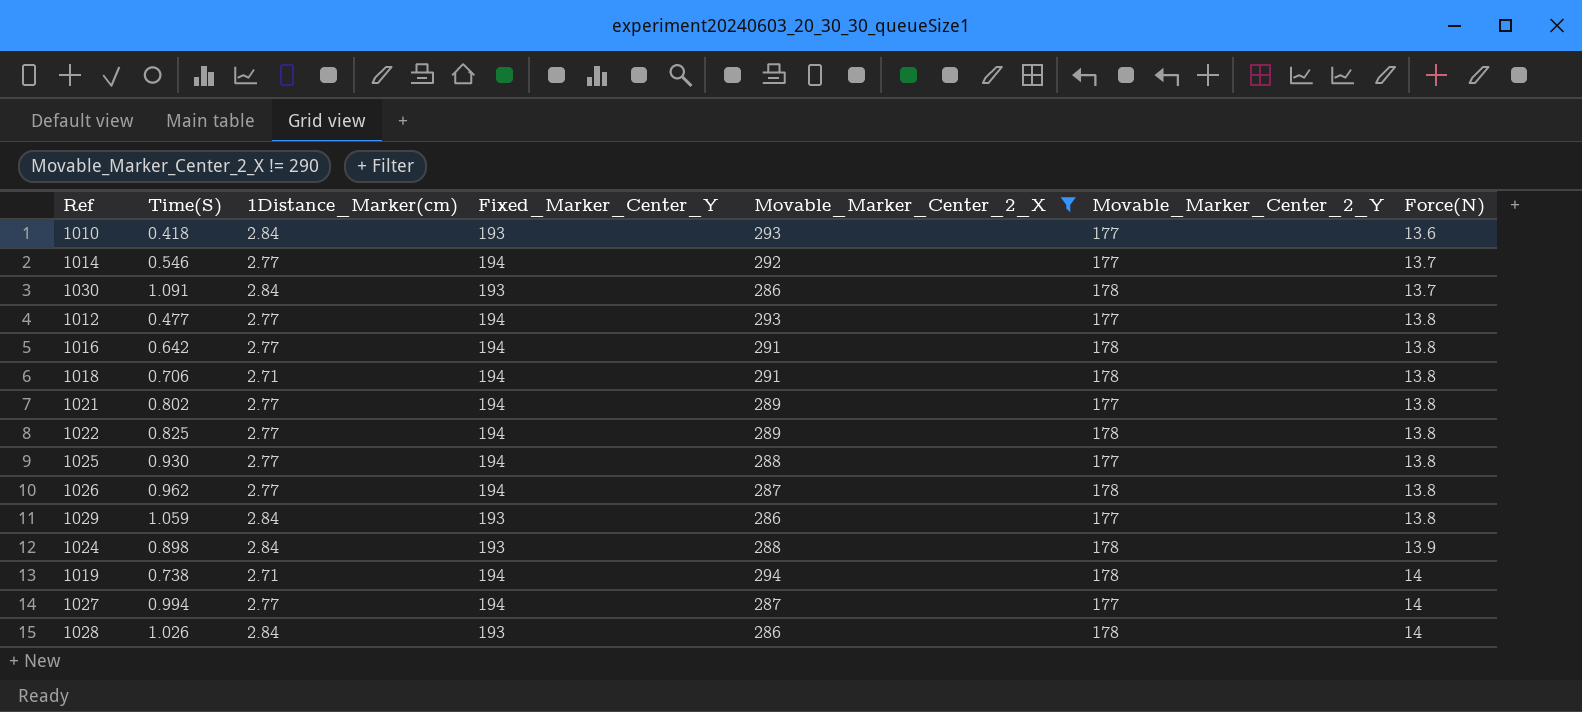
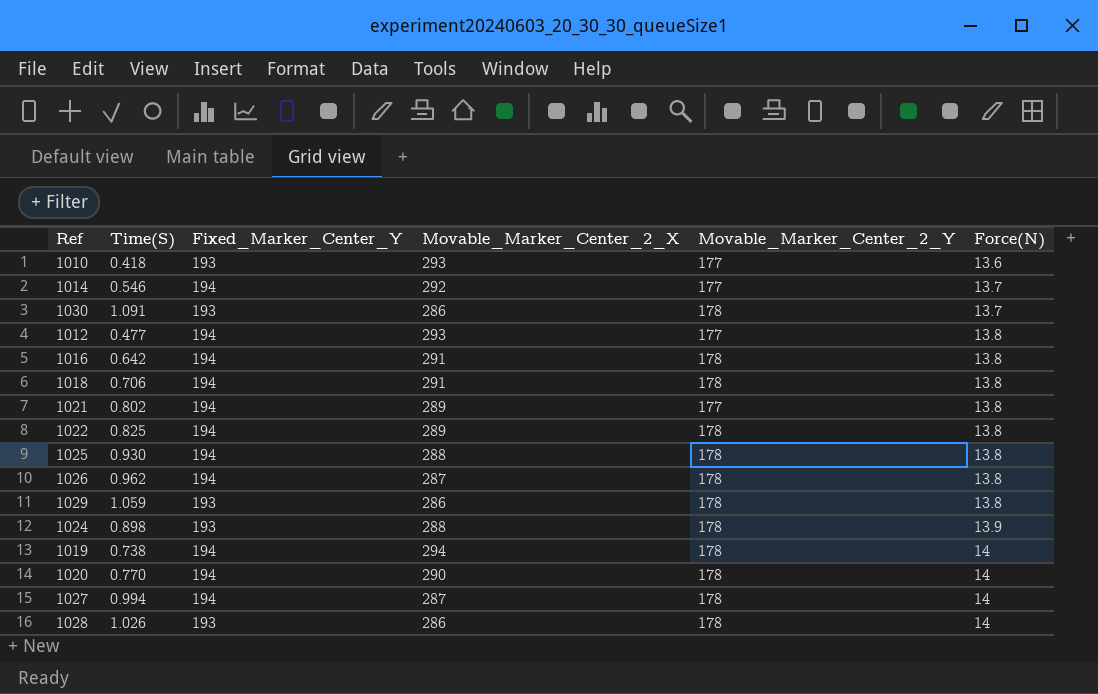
filter: Movable_Marker_Center_2_X != 290 -> none
column 1Distance_Marker(cm) | position: 3 -> none
1025 | Movable_Marker_Center_2_Y: 177 -> 178
1029 | Movable_Marker_Center_2_Y: 177 -> 178
1027 | Movable_Marker_Center_2_Y: 177 -> 178

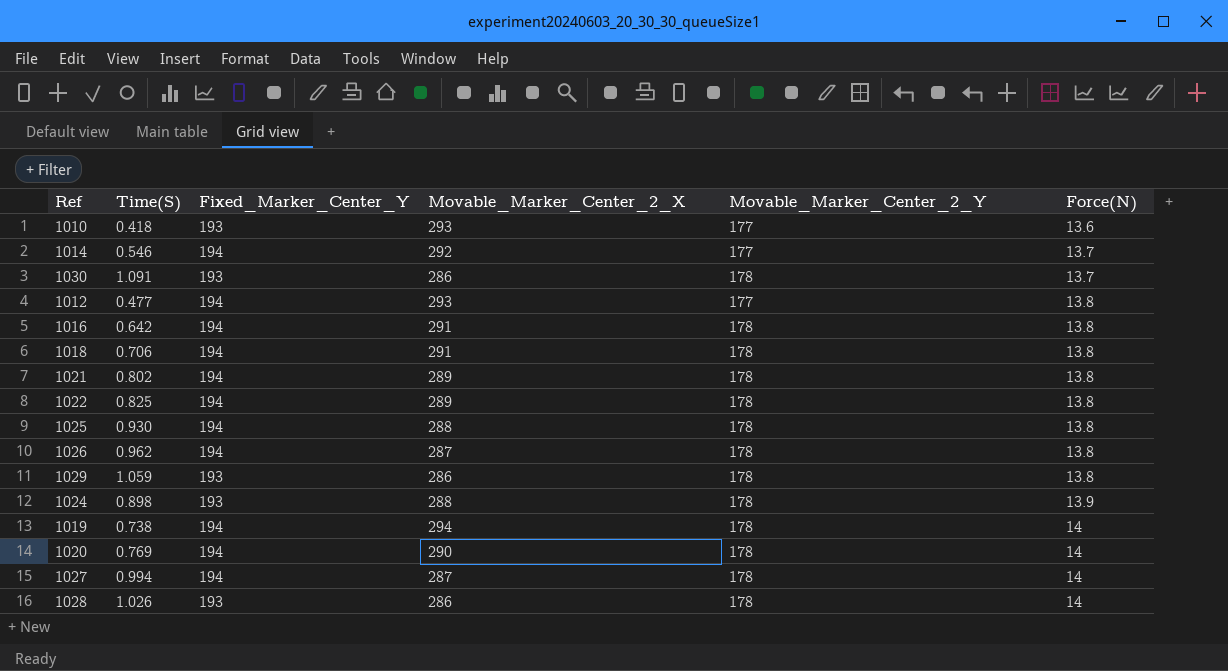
1021 | Movable_Marker_Center_2_Y: 177 -> 178
1020 | Time(S): 0.770 -> 0.769

